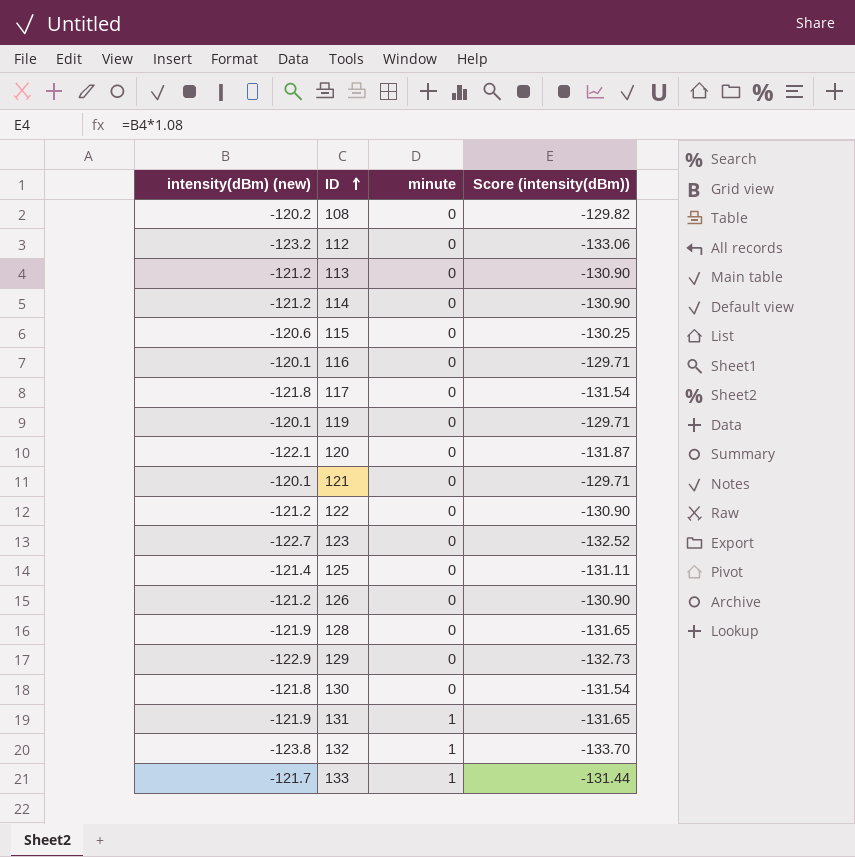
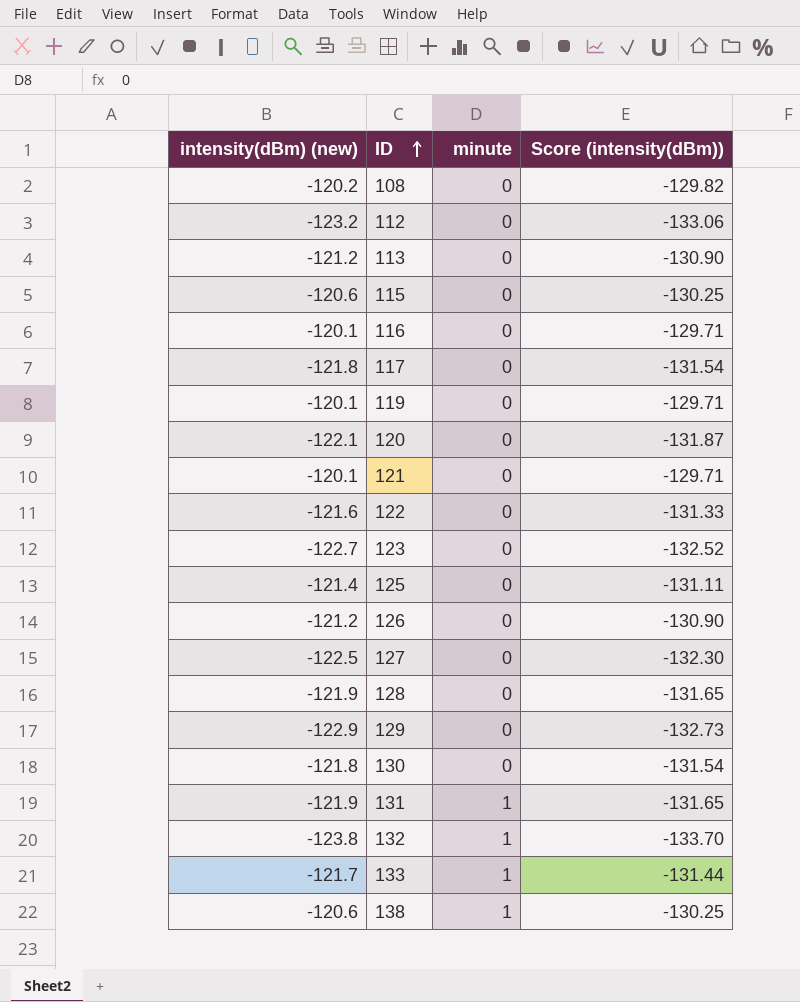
row 114: -121.2 | 0 | -130.90 -> none
122 | intensity(dBm) (new): -121.2 -> -121.6
122 | Score (intensity(dBm)): -130.90 -> -131.33
row 127: none -> -122.5 | 0 | -132.30
row 138: none -> -120.6 | 1 | -130.25

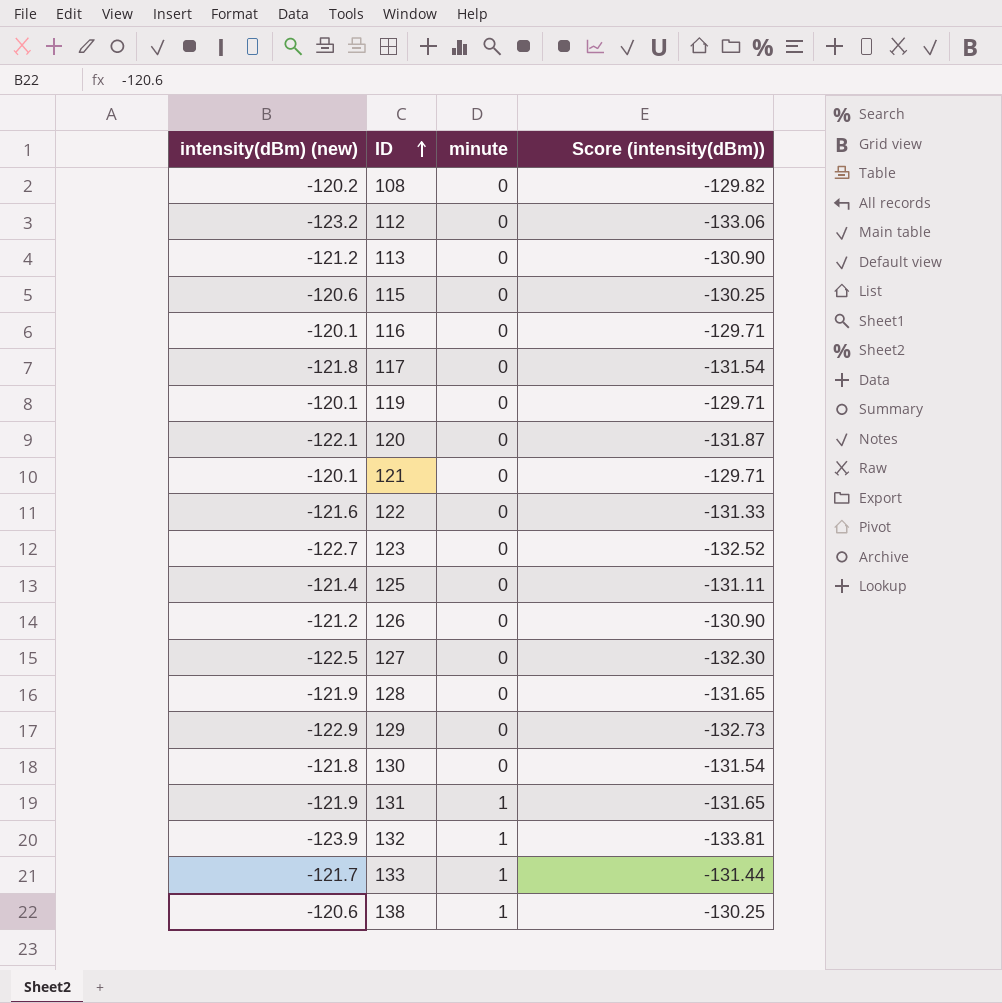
132 | intensity(dBm) (new): -123.8 -> -123.9
132 | Score (intensity(dBm)): -133.70 -> -133.81

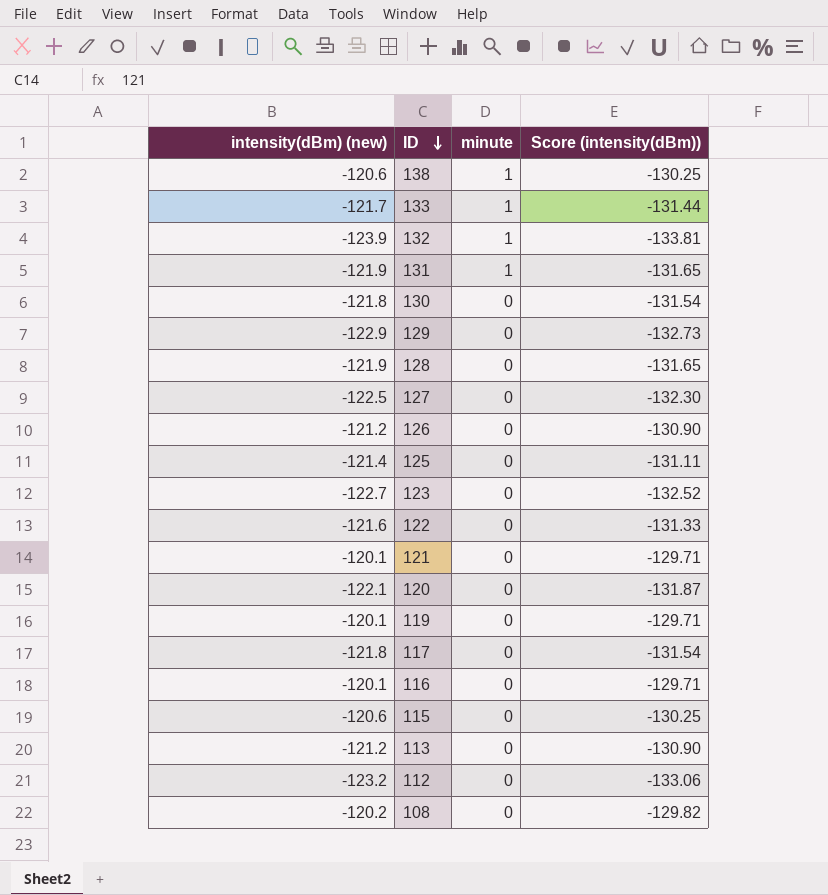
row order: ID ascending -> ID descending

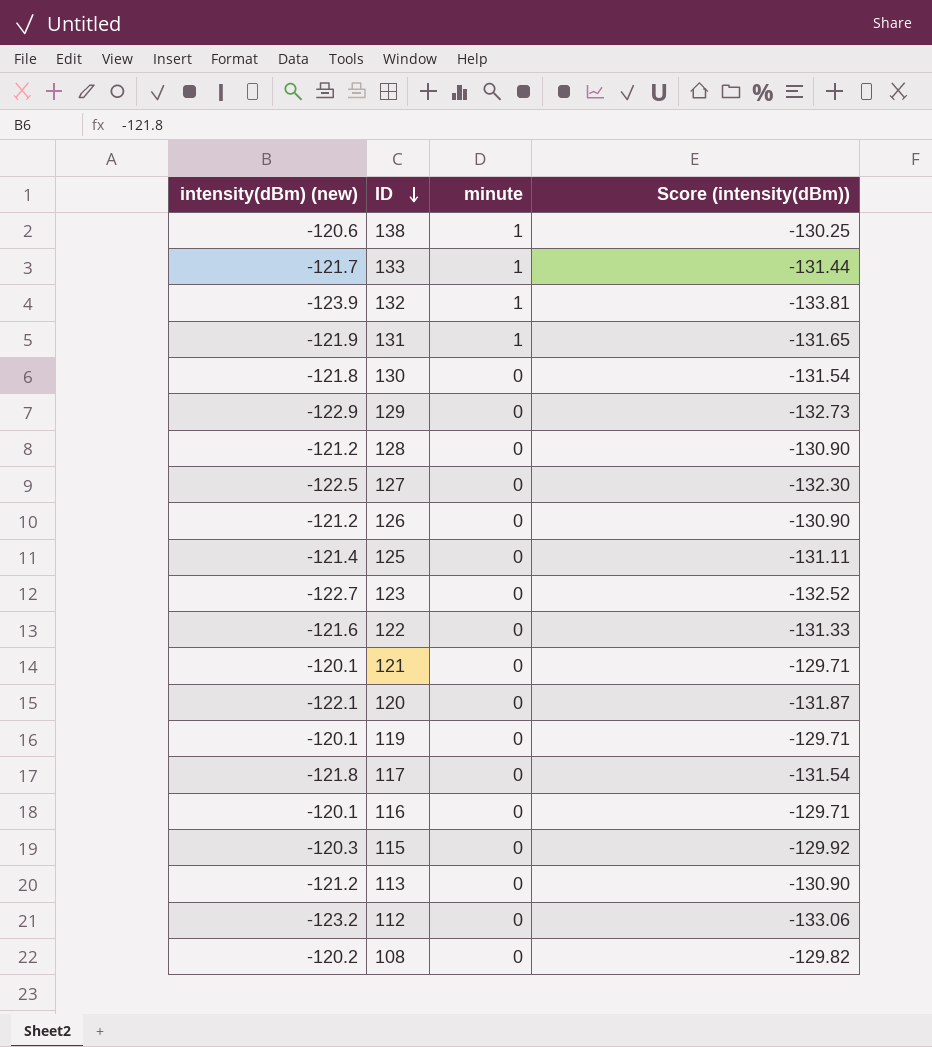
128 | intensity(dBm) (new): -121.9 -> -121.2
128 | Score (intensity(dBm)): -131.65 -> -130.90
115 | intensity(dBm) (new): -120.6 -> -120.3
115 | Score (intensity(dBm)): -130.25 -> -129.92

